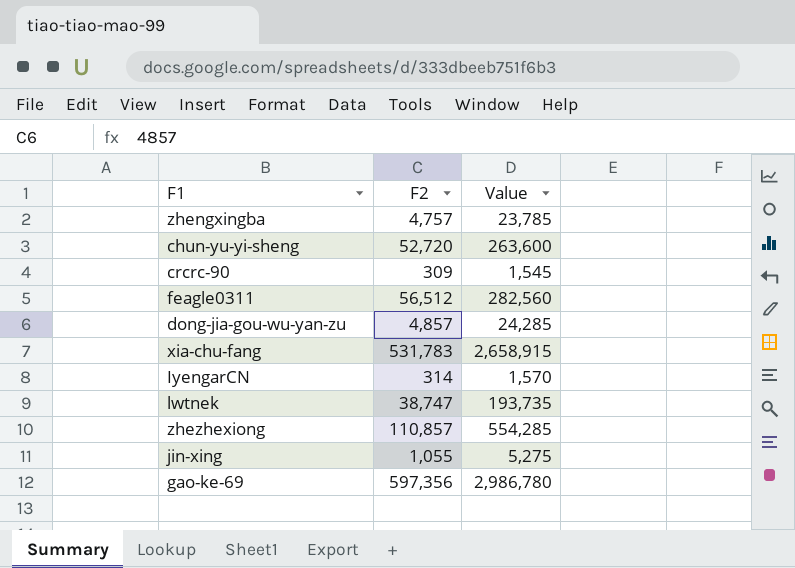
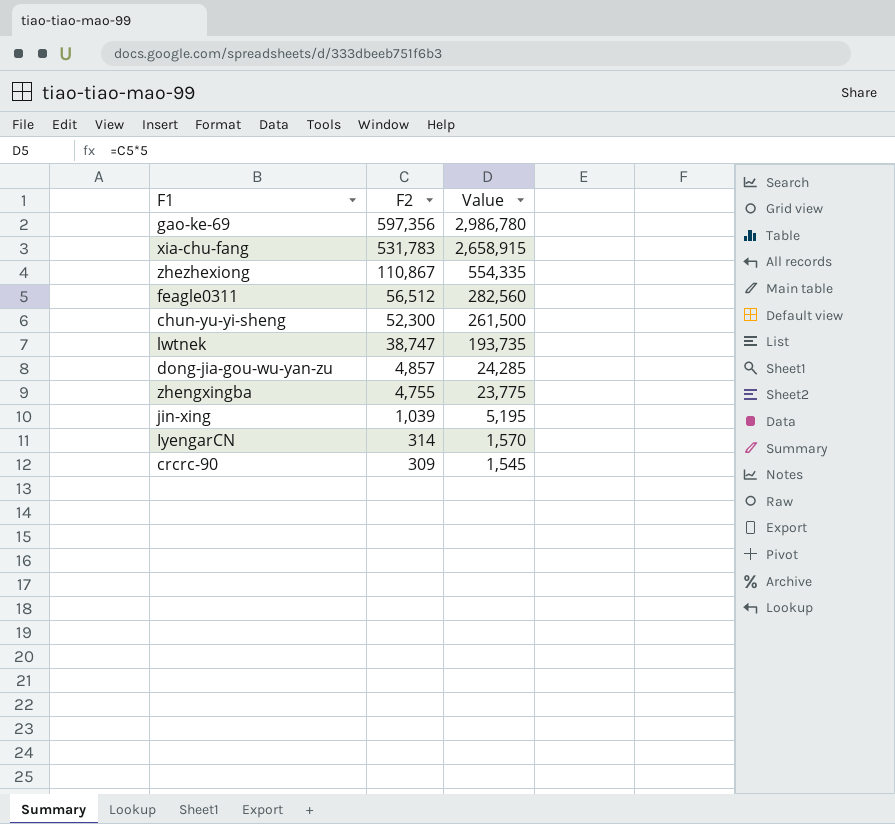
row order: none -> F2 descending
zhezhexiong | F2: 110,857 -> 110,867
zhezhexiong | Value: 554,285 -> 554,335
chun-yu-yi-sheng | F2: 52,720 -> 52,300
chun-yu-yi-sheng | Value: 263,600 -> 261,500
zhengxingba | F2: 4,757 -> 4,755
zhengxingba | Value: 23,785 -> 23,775
jin-xing | F2: 1,055 -> 1,039
jin-xing | Value: 5,275 -> 5,195

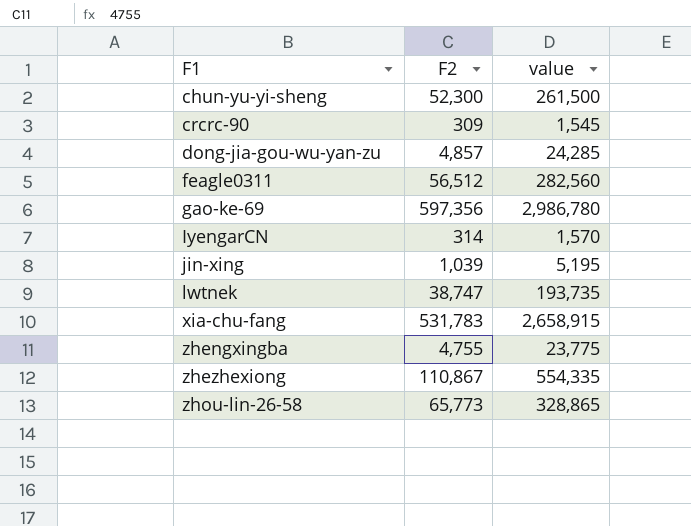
row order: F2 descending -> F1 ascending
column name: Value -> value
row zhou-lin-26-58: none -> 65,773 | 328,865

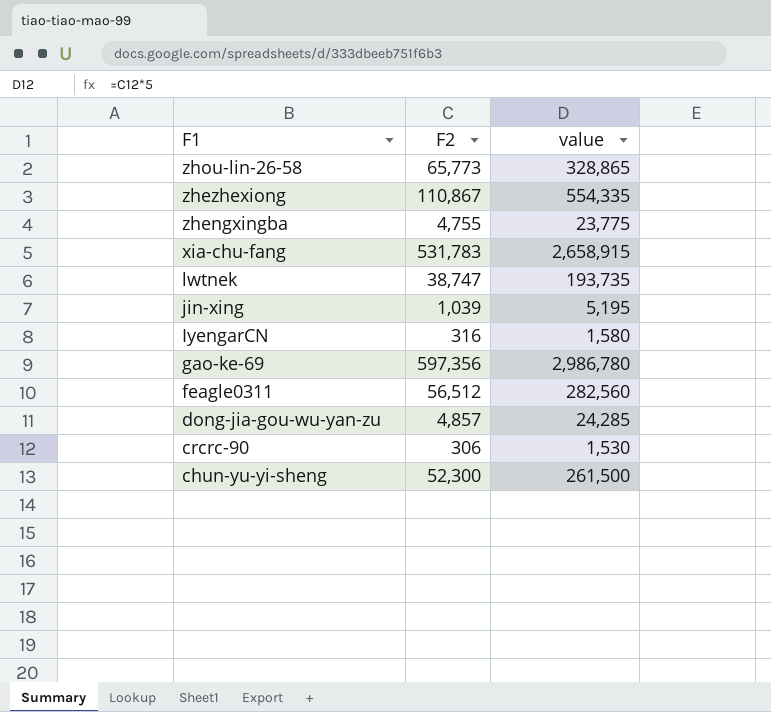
row order: F1 ascending -> F1 descending
IyengarCN | F2: 314 -> 316
IyengarCN | value: 1,570 -> 1,580
crcrc-90 | F2: 309 -> 306
crcrc-90 | value: 1,545 -> 1,530

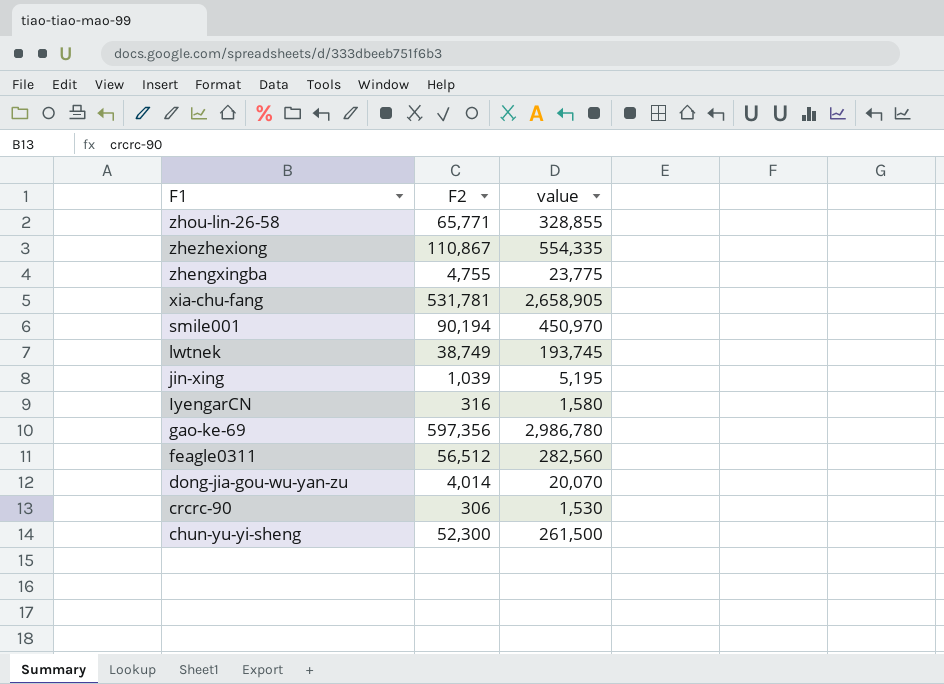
zhou-lin-26-58 | F2: 65,773 -> 65,771
zhou-lin-26-58 | value: 328,865 -> 328,855
xia-chu-fang | F2: 531,783 -> 531,781
xia-chu-fang | value: 2,658,915 -> 2,658,905
row smile001: none -> 90,194 | 450,970
lwtnek | F2: 38,747 -> 38,749
lwtnek | value: 193,735 -> 193,745
dong-jia-gou-wu-yan-zu | F2: 4,857 -> 4,014
dong-jia-gou-wu-yan-zu | value: 24,285 -> 20,070

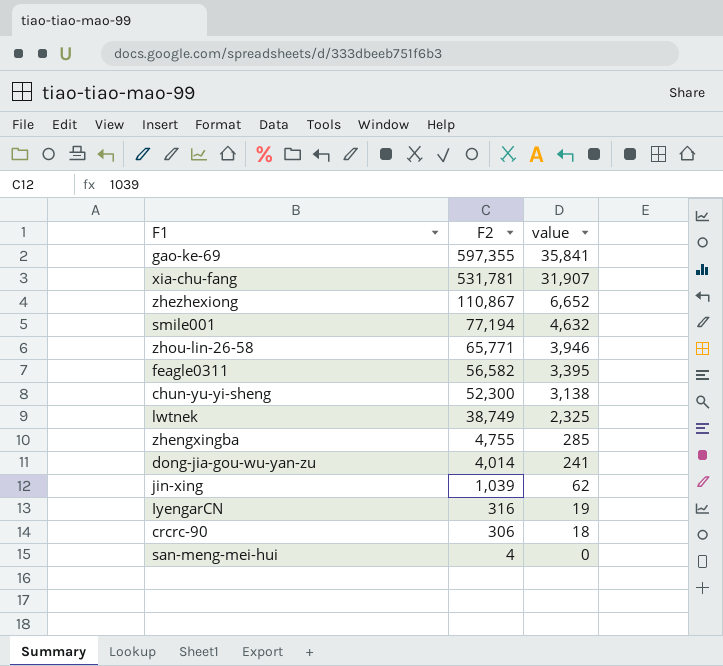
row order: F1 descending -> F2 descending
column value | formula: [F2] * 5 -> [F2] * 0.06
gao-ke-69 | F2: 597,356 -> 597,355
smile001 | F2: 90,194 -> 77,194
feagle0311 | F2: 56,512 -> 56,582
row san-meng-mei-hui: none -> 4 | 0

